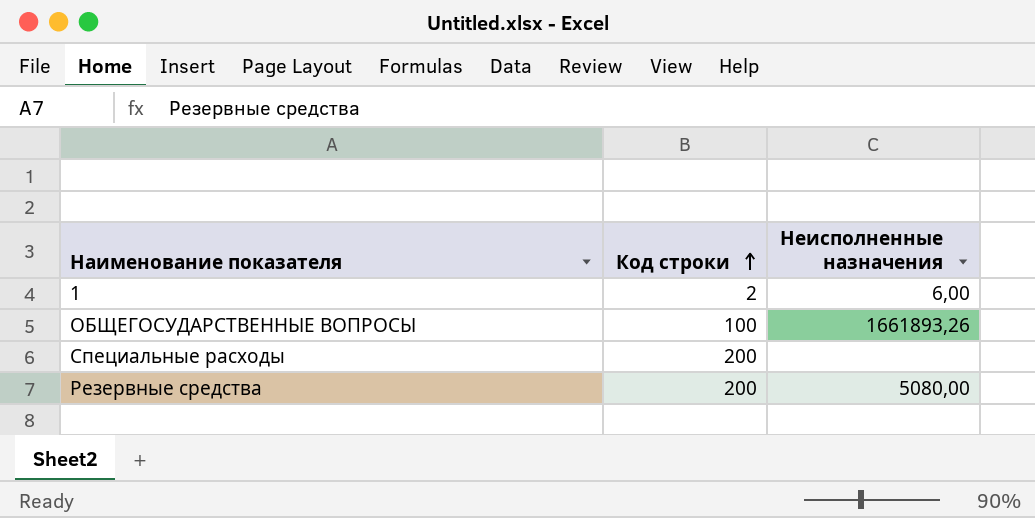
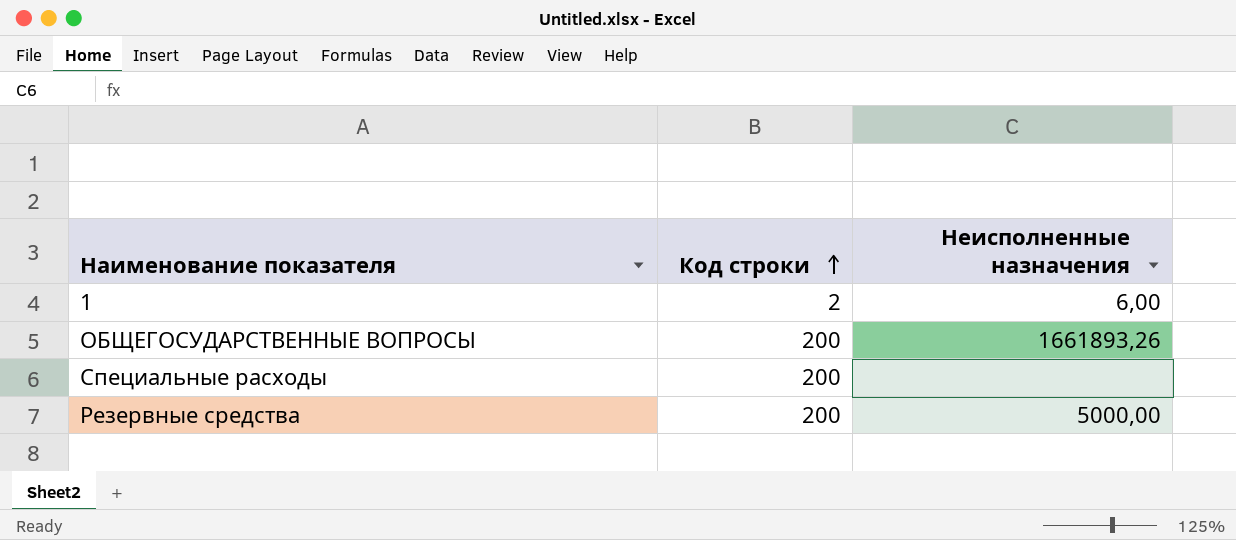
ОБЩЕГОСУДАРСТВЕННЫЕ ВОПРОСЫ | Код строки: 100 -> 200
Резервные средства | Неисполненные назначения: 5080,00 -> 5000,00

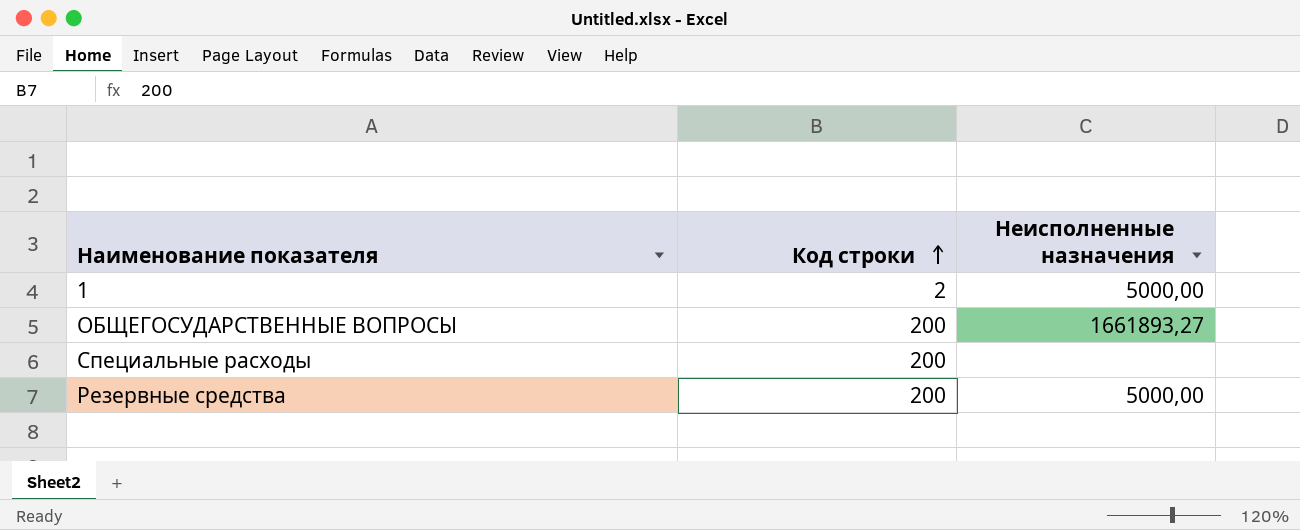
1 | Неисполненные назначения: 6,00 -> 5000,00
ОБЩЕГОСУДАРСТВЕННЫЕ ВОПРОСЫ | Неисполненные назначения: 1661893,26 -> 1661893,27

